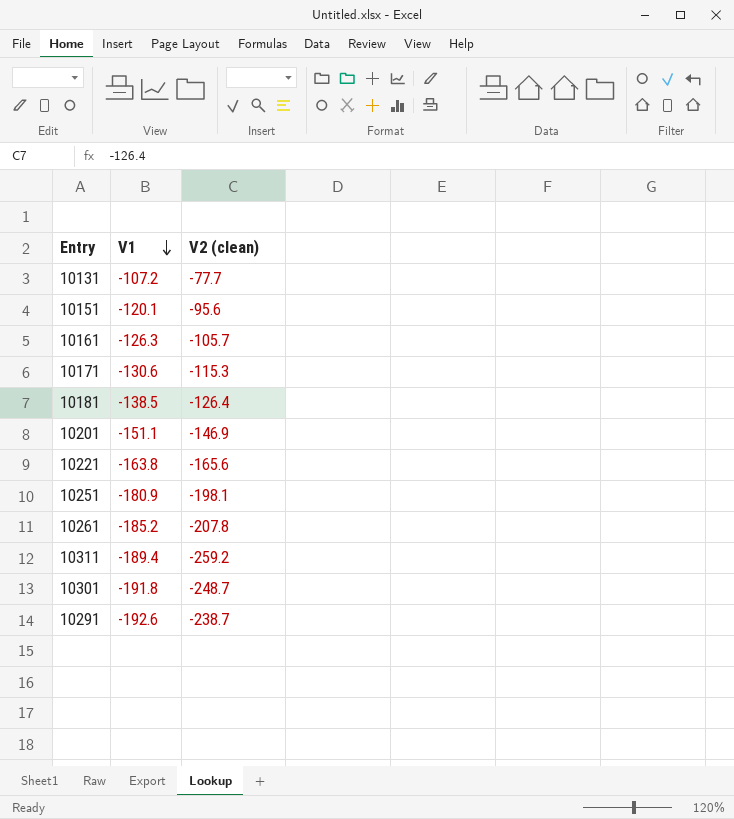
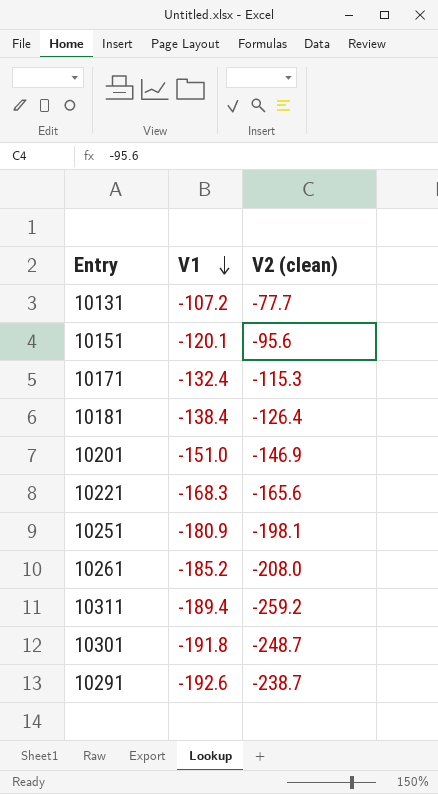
row 10161: -126.3 | -105.7 -> none
10171 | V1: -130.6 -> -132.4
10181 | V1: -138.5 -> -138.4
10201 | V1: -151.1 -> -151.0
10221 | V1: -163.8 -> -168.3
10261 | V2 (clean): -207.8 -> -208.0

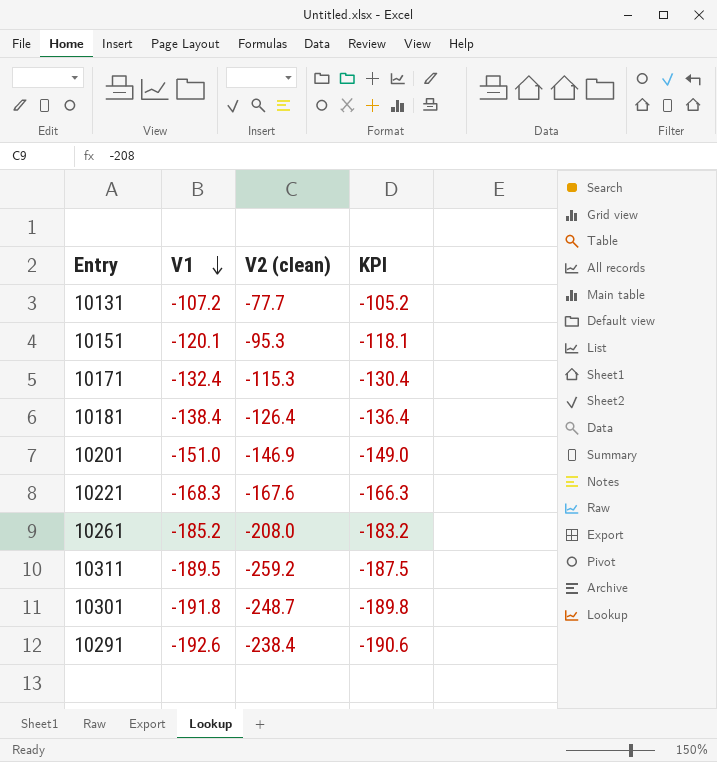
column KPI | formula: none -> [V1] + 2
row 10251: -180.9 | -198.1 -> none
10151 | V2 (clean): -95.6 -> -95.3
10221 | V2 (clean): -165.6 -> -167.6
10311 | V1: -189.4 -> -189.5
10291 | V2 (clean): -238.7 -> -238.4

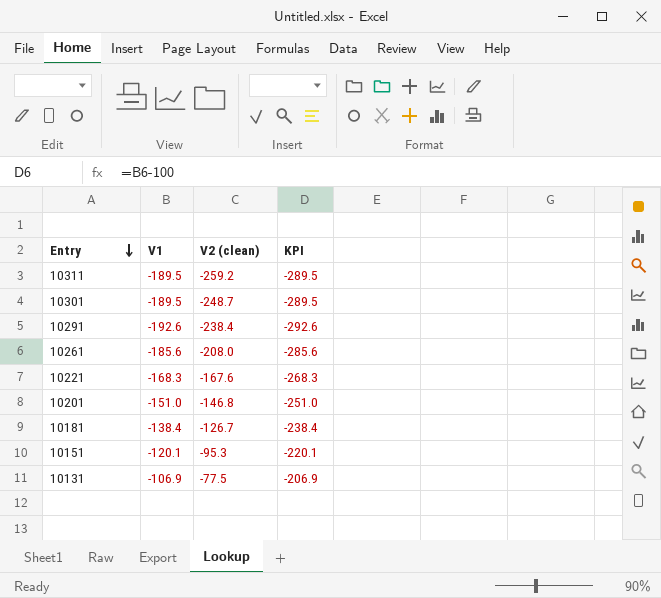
row order: V1 descending -> Entry descending
column KPI | formula: [V1] + 2 -> [V1] - 100
row 10171: -132.4 | -115.3 | -130.4 -> none
10301 | V1: -191.8 -> -189.5
10261 | V1: -185.2 -> -185.6
10201 | V2 (clean): -146.9 -> -146.8
10181 | V2 (clean): -126.4 -> -126.7
10131 | V1: -107.2 -> -106.9
10131 | V2 (clean): -77.7 -> -77.5

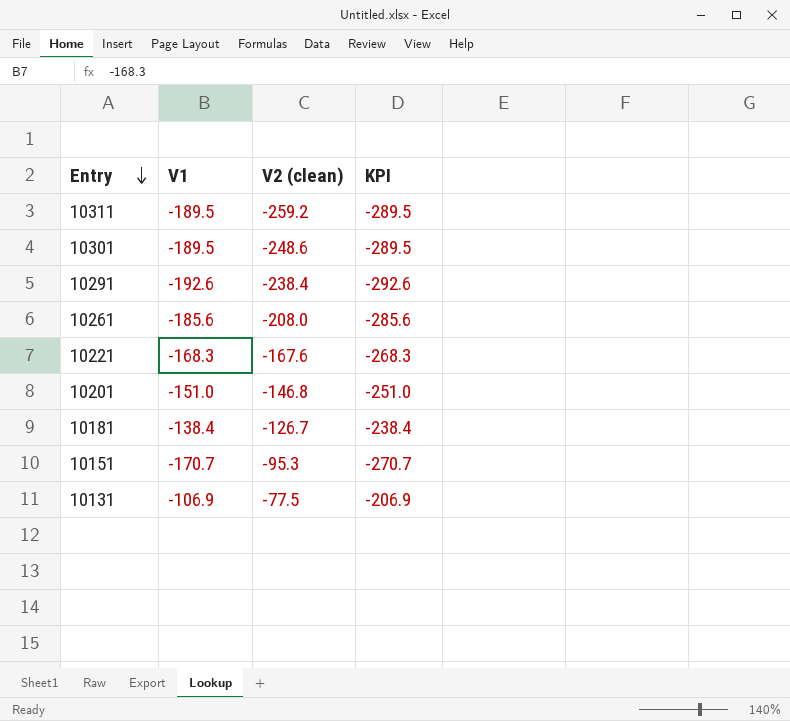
10301 | V2 (clean): -248.7 -> -248.6
10151 | V1: -120.1 -> -170.7
10151 | KPI: -220.1 -> -270.7

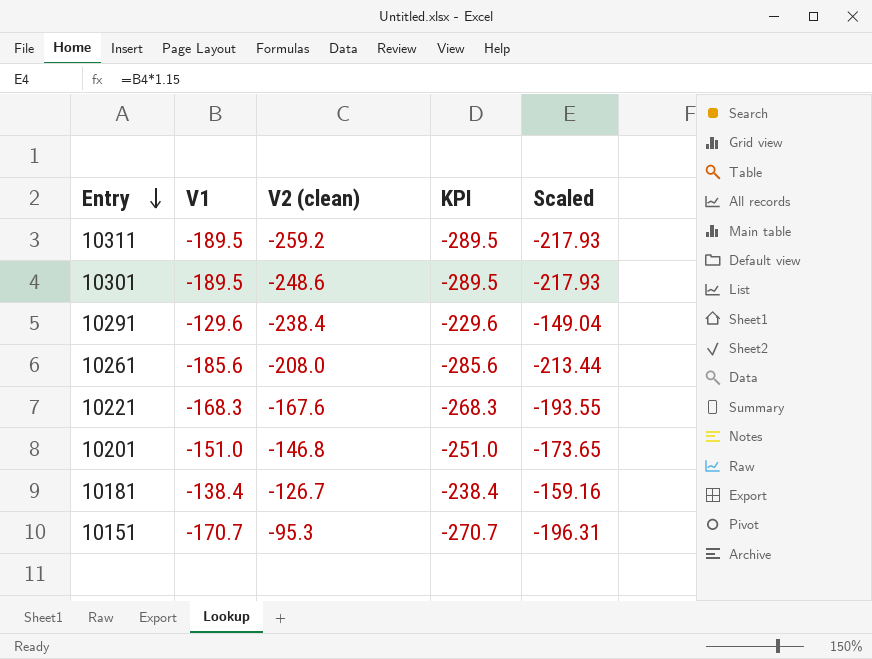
column Scaled | formula: none -> [V1] * 1.15
row 10131: -106.9 | -77.5 | -206.9 -> none
10291 | V1: -192.6 -> -129.6
10291 | KPI: -292.6 -> -229.6

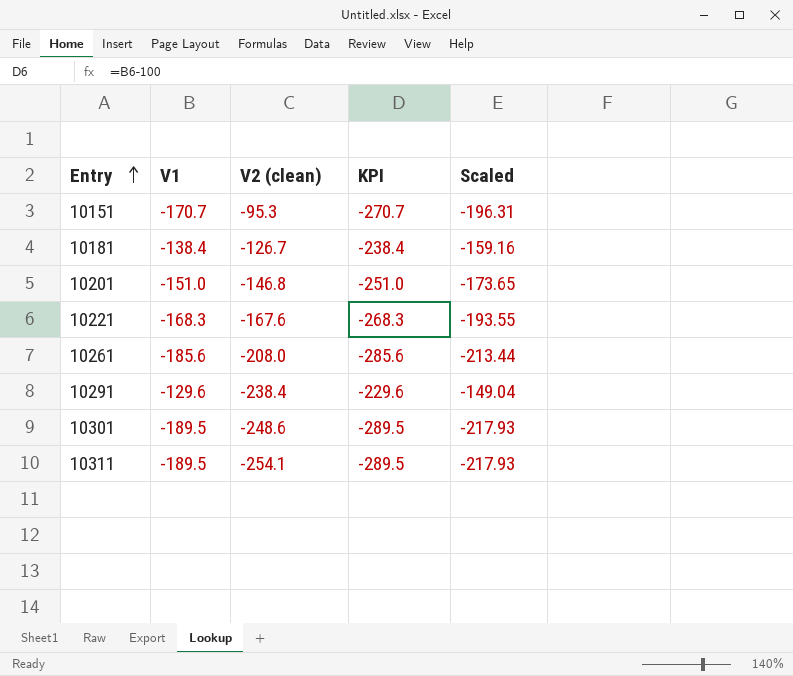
row order: Entry descending -> Entry ascending
10311 | V2 (clean): -259.2 -> -254.1

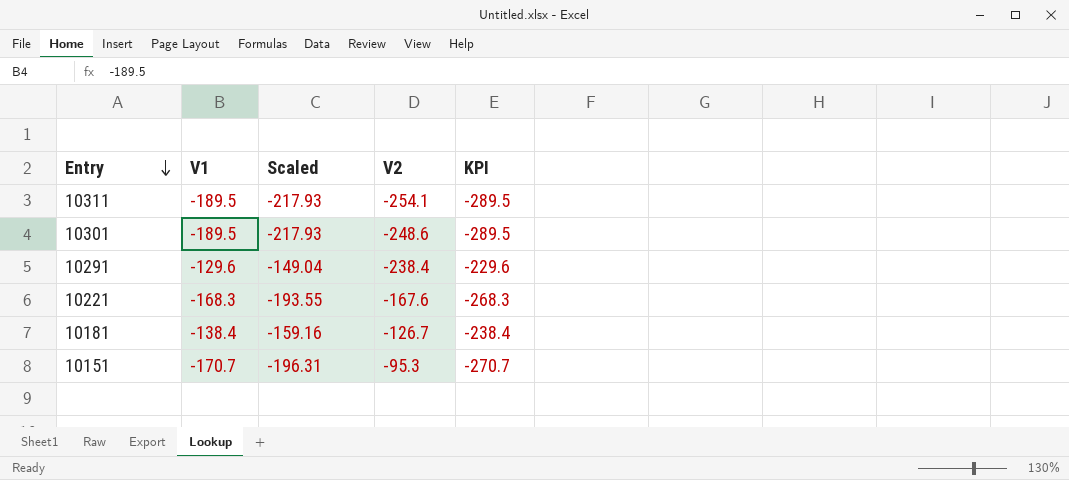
row order: Entry ascending -> Entry descending
column Scaled | position: 5 -> 3
column name: V2 (clean) -> V2
row 10201: -151.0 | -146.8 | -251.0 | -173.65 -> none
row 10261: -185.6 | -208.0 | -285.6 | -213.44 -> none

